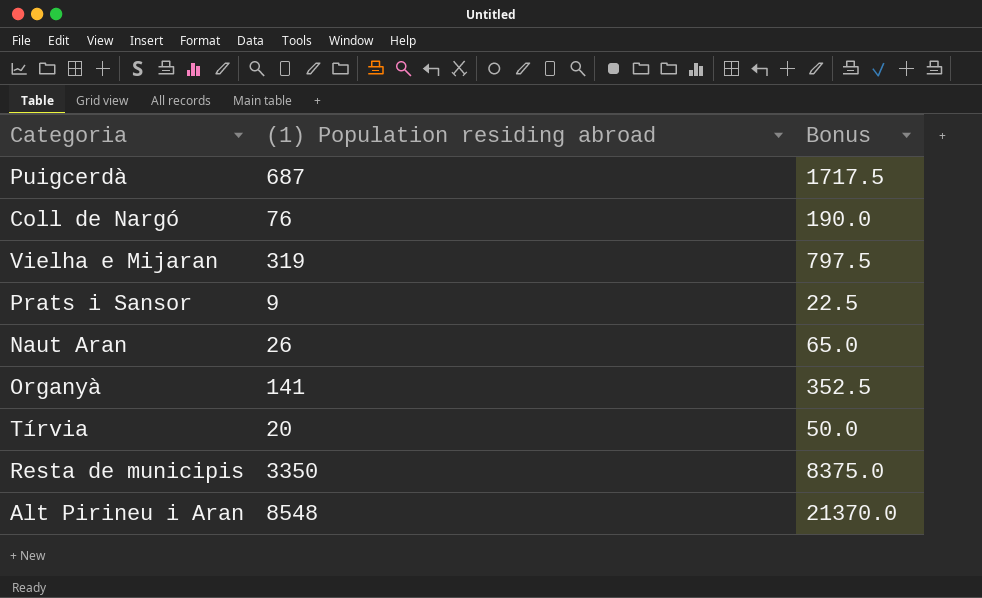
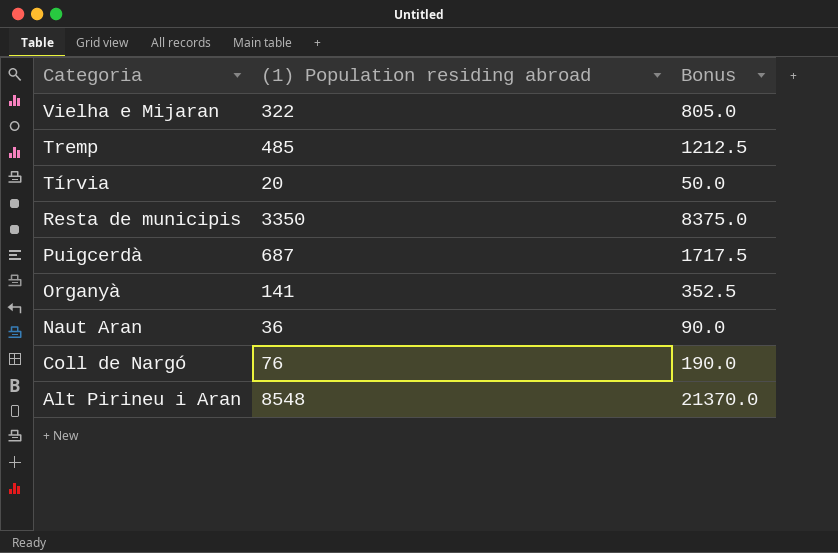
row order: none -> Categoria descending
row Prats i Sansor: 9 | 22.5 -> none
Vielha e Mijaran | (1) Population residing abroad: 319 -> 322
Vielha e Mijaran | Bonus: 797.5 -> 805.0
row Tremp: none -> 485 | 1212.5
Naut Aran | (1) Population residing abroad: 26 -> 36
Naut Aran | Bonus: 65.0 -> 90.0

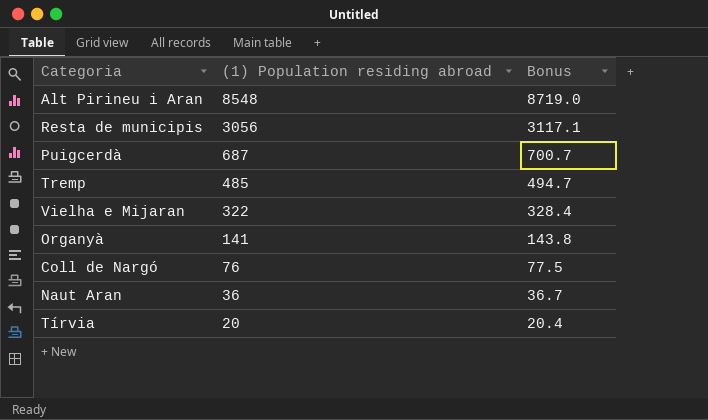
row order: Categoria descending -> (1) Population residing abroad descending
column Bonus | formula: [(1) Population residing abroad] * 2.5 -> [(1) Population residing abroad] * 1.02
Resta de municipis | (1) Population residing abroad: 3350 -> 3056

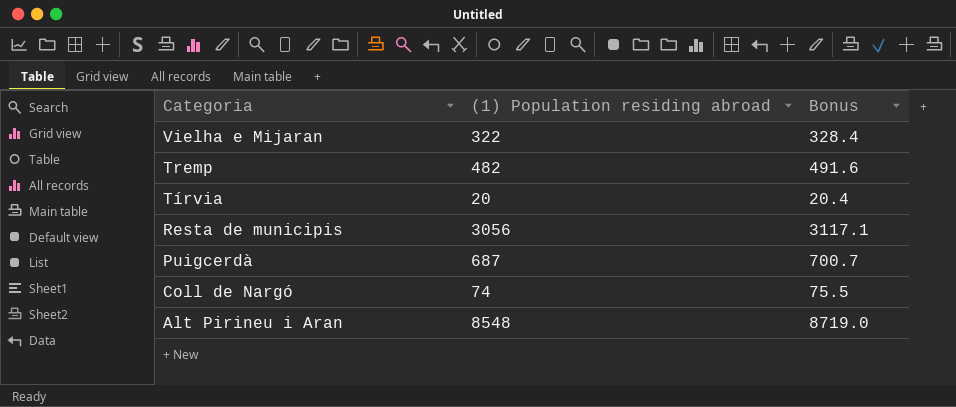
row order: (1) Population residing abroad descending -> Categoria descending
row Organyà: 141 | 143.8 -> none
row Naut Aran: 36 | 36.7 -> none
Tremp | (1) Population residing abroad: 485 -> 482
Tremp | Bonus: 494.7 -> 491.6
Coll de Nargó | (1) Population residing abroad: 76 -> 74
Coll de Nargó | Bonus: 77.5 -> 75.5

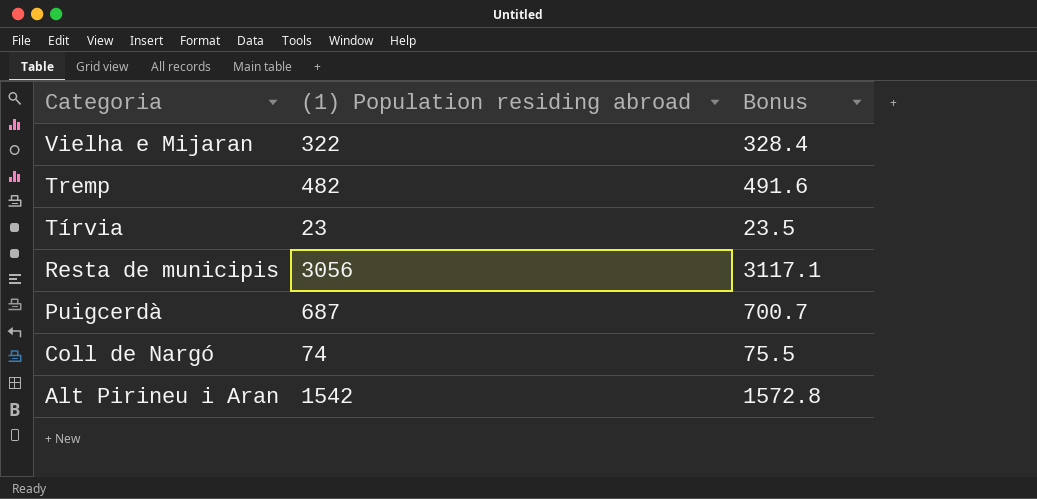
Tírvia | (1) Population residing abroad: 20 -> 23
Tírvia | Bonus: 20.4 -> 23.5
Alt Pirineu i Aran | (1) Population residing abroad: 8548 -> 1542
Alt Pirineu i Aran | Bonus: 8719.0 -> 1572.8

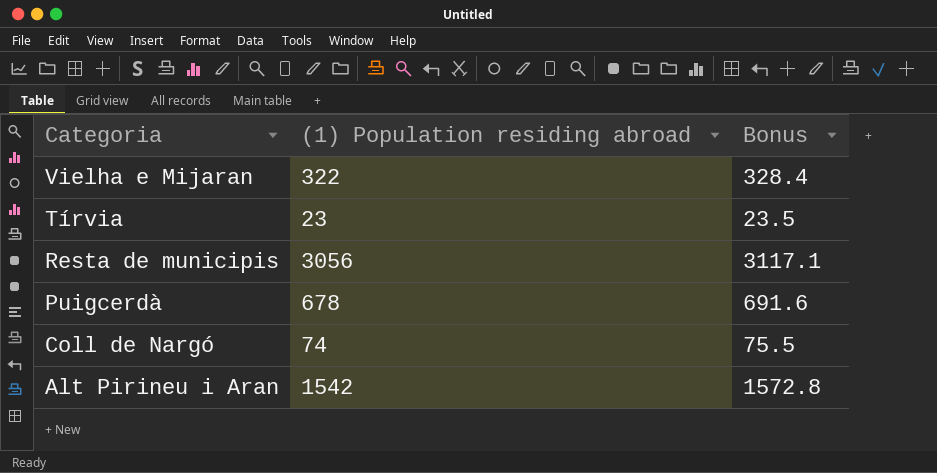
row Tremp: 482 | 491.6 -> none
Puigcerdà | (1) Population residing abroad: 687 -> 678
Puigcerdà | Bonus: 700.7 -> 691.6

